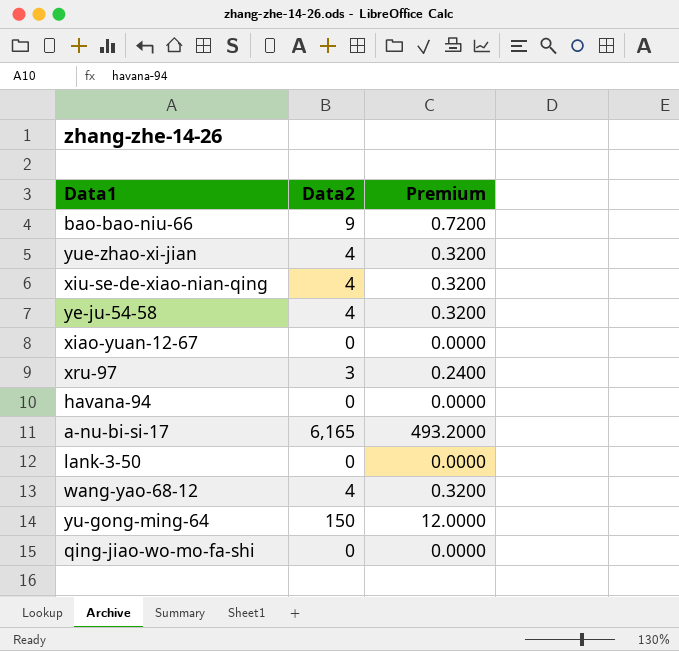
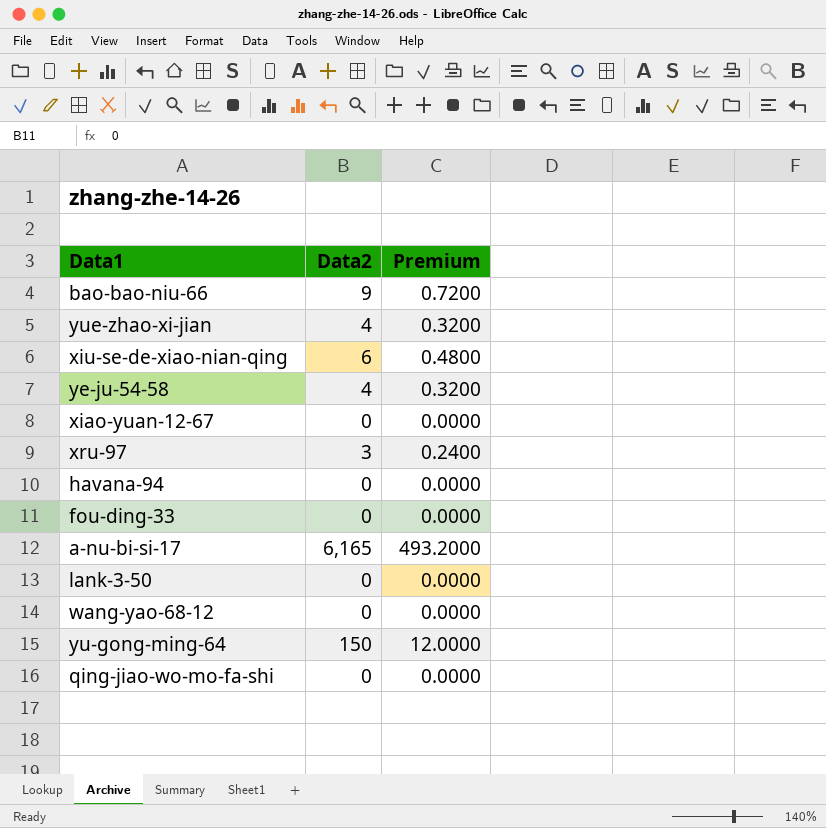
xiu-se-de-xiao-nian-qing | Data2: 4 -> 6
xiu-se-de-xiao-nian-qing | Premium: 0.3200 -> 0.4800
row fou-ding-33: none -> 0 | 0.0000
wang-yao-68-12 | Data2: 4 -> 0
wang-yao-68-12 | Premium: 0.3200 -> 0.0000

